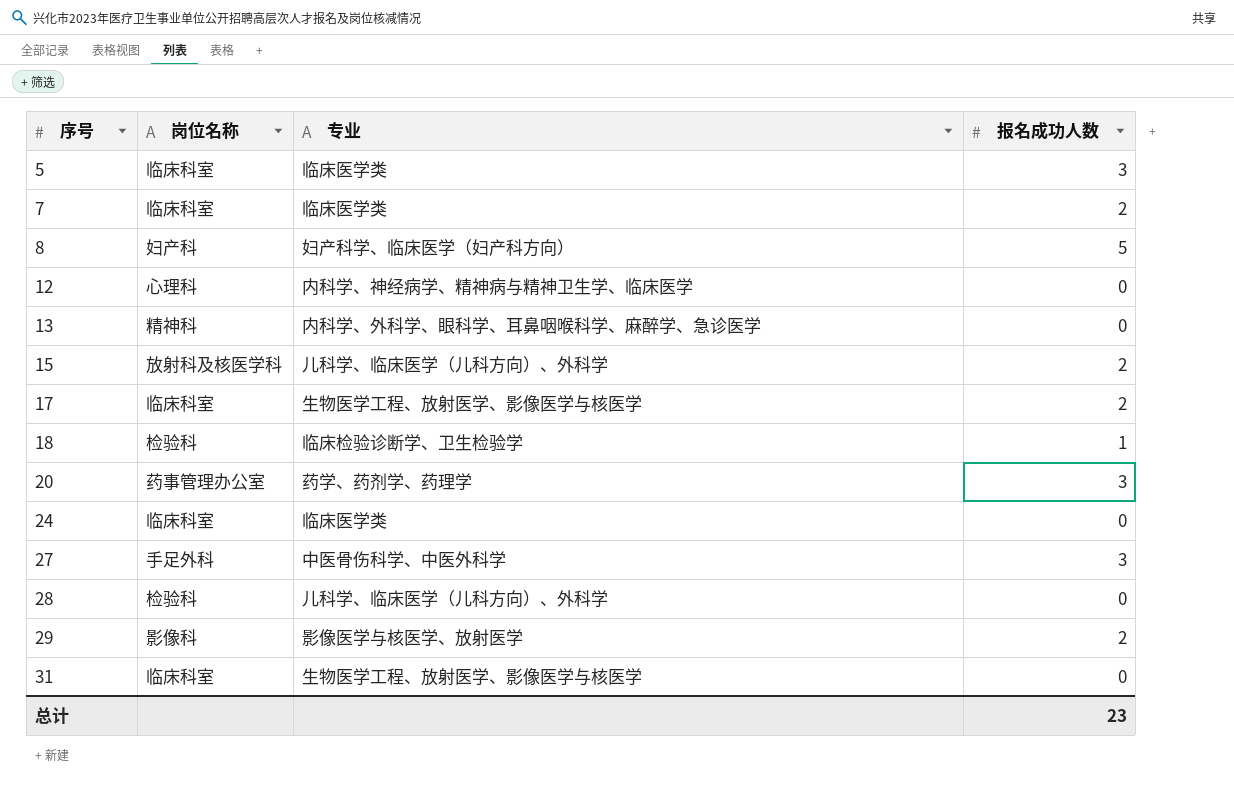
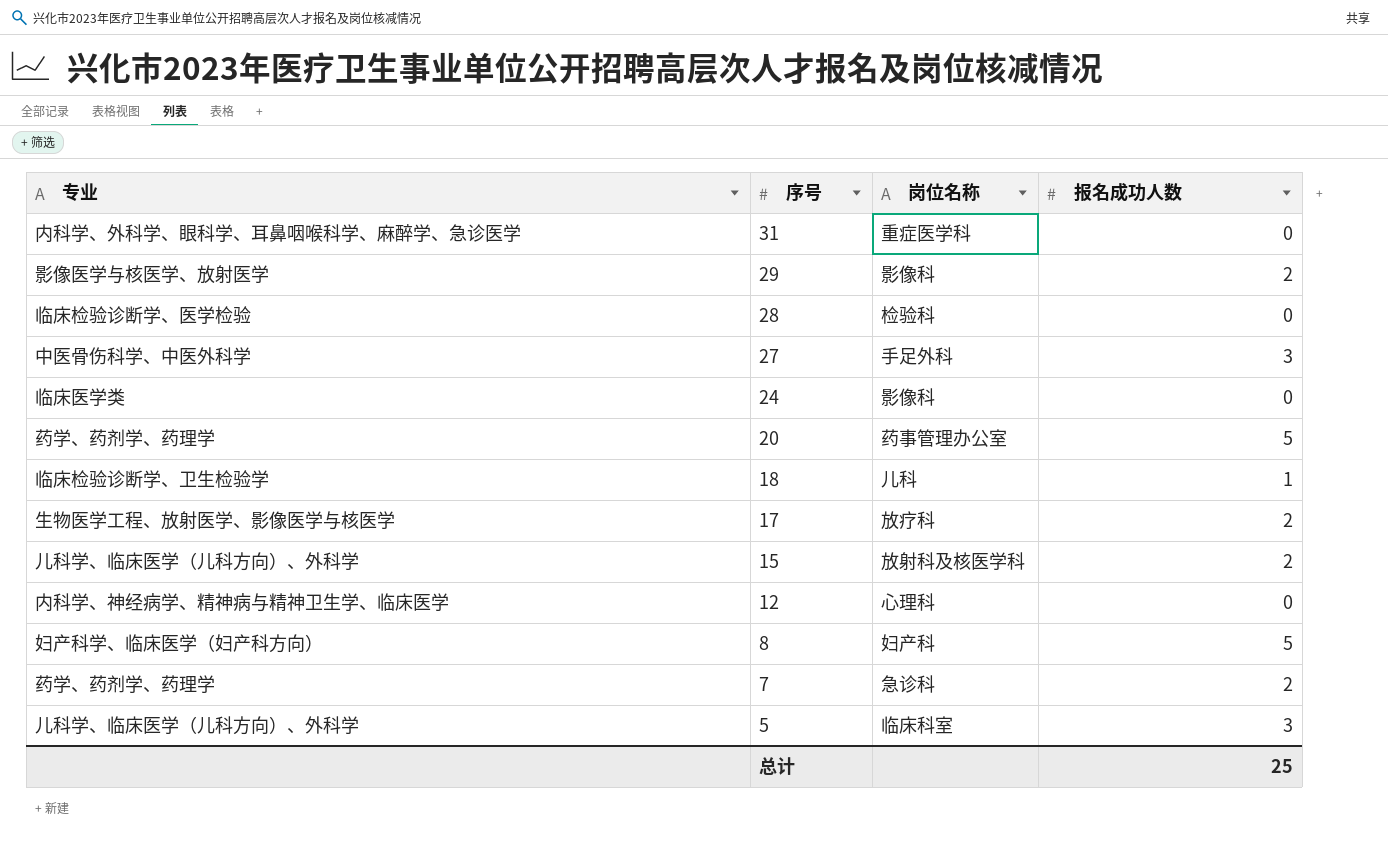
row order: 序号 ascending -> 序号 descending
column 专业 | position: 3 -> 1
row 13: 精神科 | 内科学、外科学、眼科学、耳鼻咽喉科学、麻醉学、急诊医学 | 0 -> none
31 | 专业: 生物医学工程、放射医学、影像医学与核医学 -> 内科学、外科学、眼科学、耳鼻咽喉科学、麻醉学、急诊医学
31 | 岗位名称: 临床科室 -> 重症医学科
28 | 专业: 儿科学、临床医学（儿科方向）、外科学 -> 临床检验诊断学、医学检验
24 | 岗位名称: 临床科室 -> 影像科
20 | 报名成功人数: 3 -> 5
18 | 岗位名称: 检验科 -> 儿科
17 | 岗位名称: 临床科室 -> 放疗科
7 | 专业: 临床医学类 -> 药学、药剂学、药理学
7 | 岗位名称: 临床科室 -> 急诊科
5 | 专业: 临床医学类 -> 儿科学、临床医学（儿科方向）、外科学
总计 | 报名成功人数: 23 -> 25

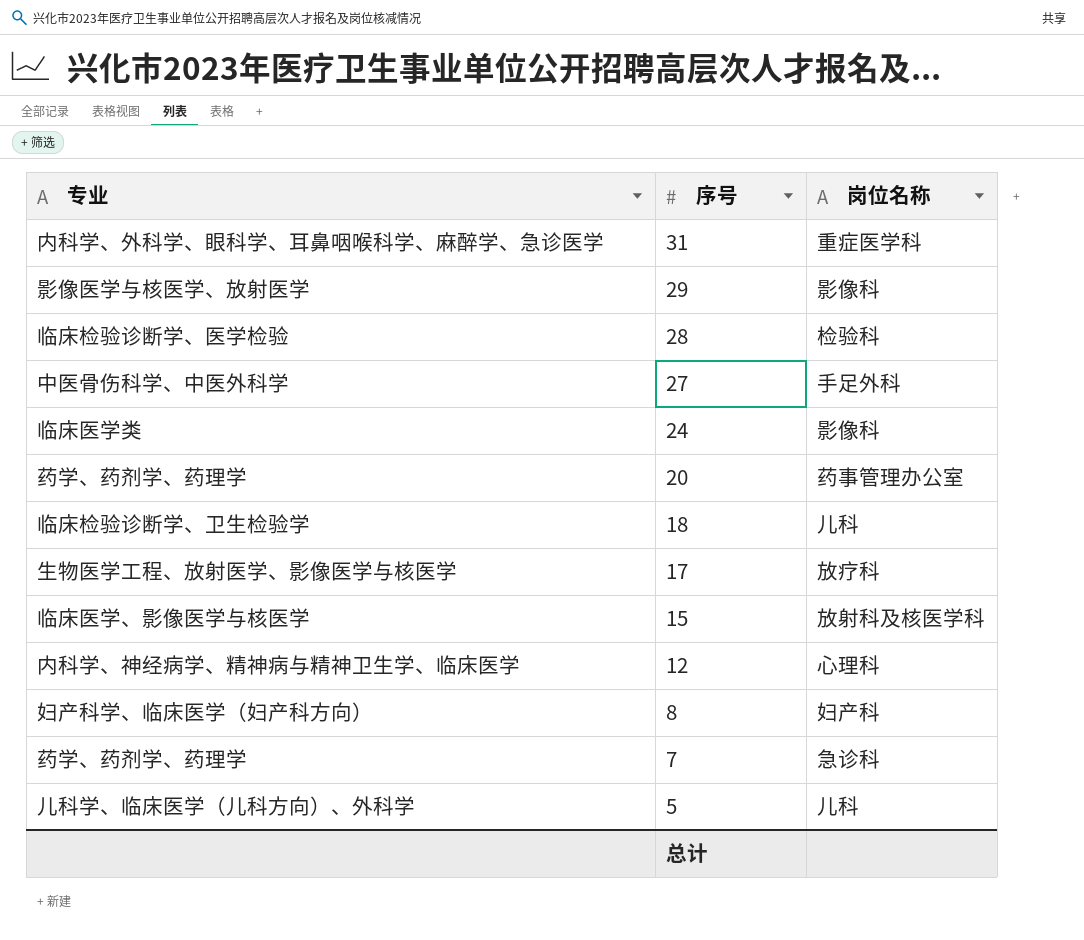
column 报名成功人数 | position: 4 -> none
15 | 专业: 儿科学、临床医学（儿科方向）、外科学 -> 临床医学、影像医学与核医学
5 | 岗位名称: 临床科室 -> 儿科

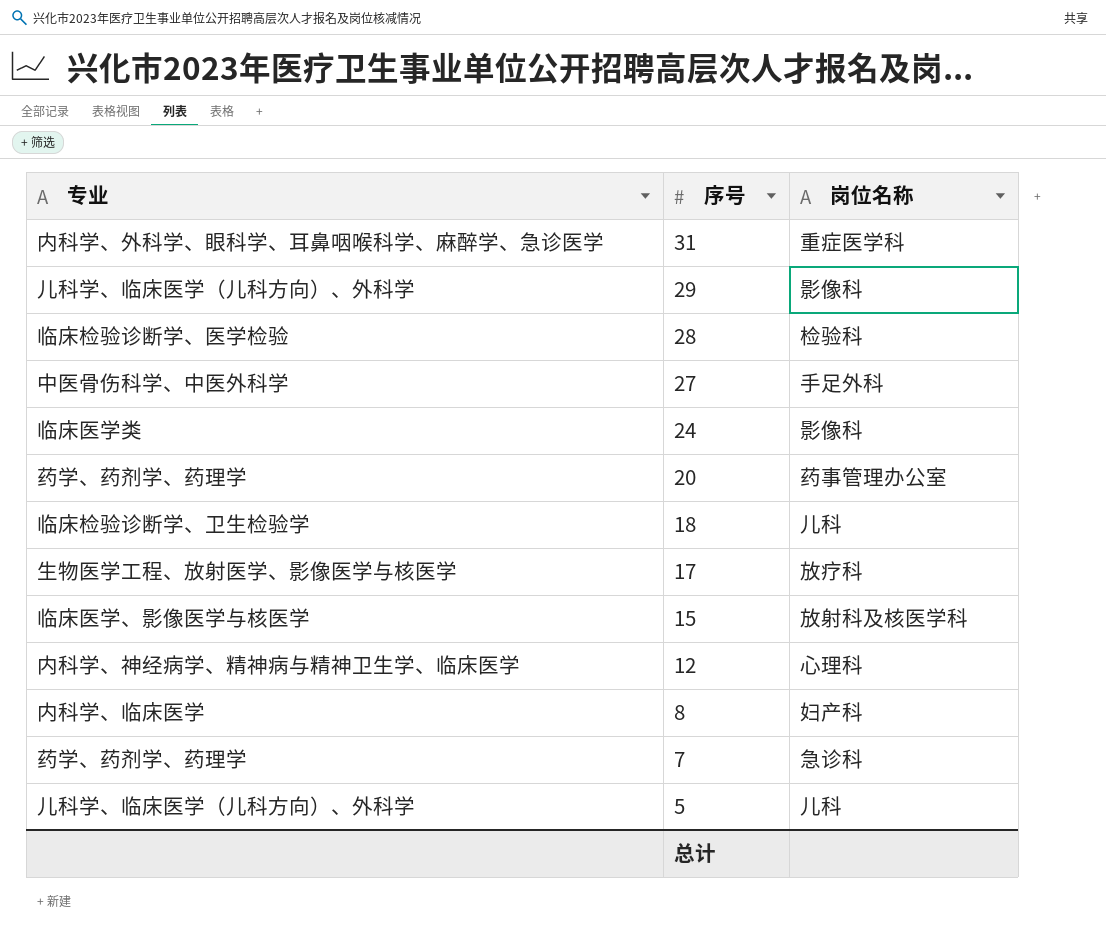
29 | 专业: 影像医学与核医学、放射医学 -> 儿科学、临床医学（儿科方向）、外科学
8 | 专业: 妇产科学、临床医学（妇产科方向） -> 内科学、临床医学

